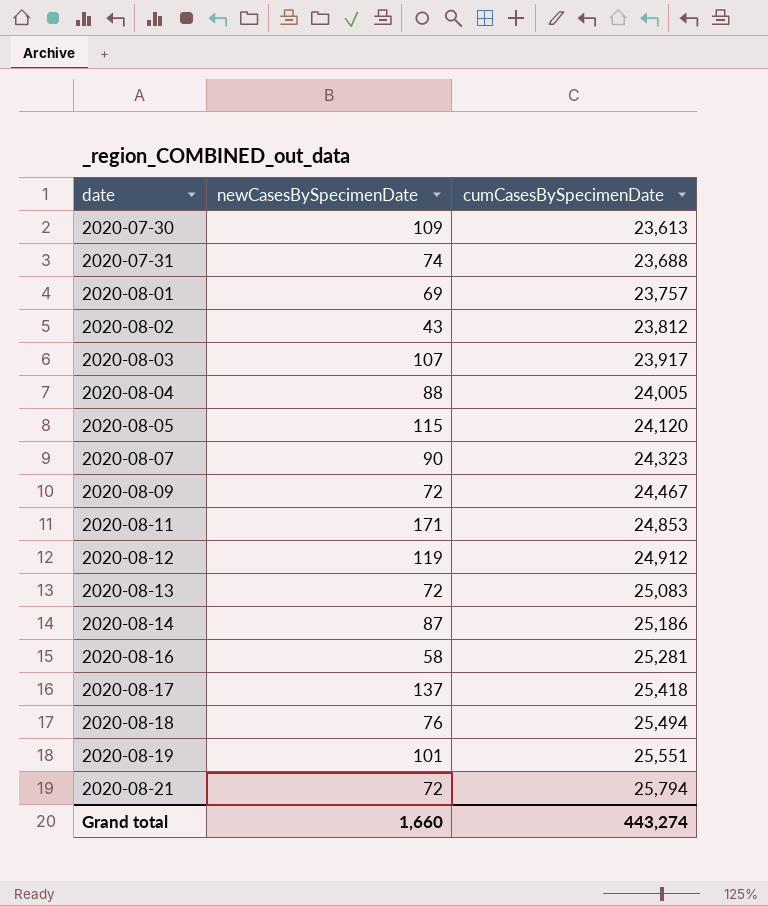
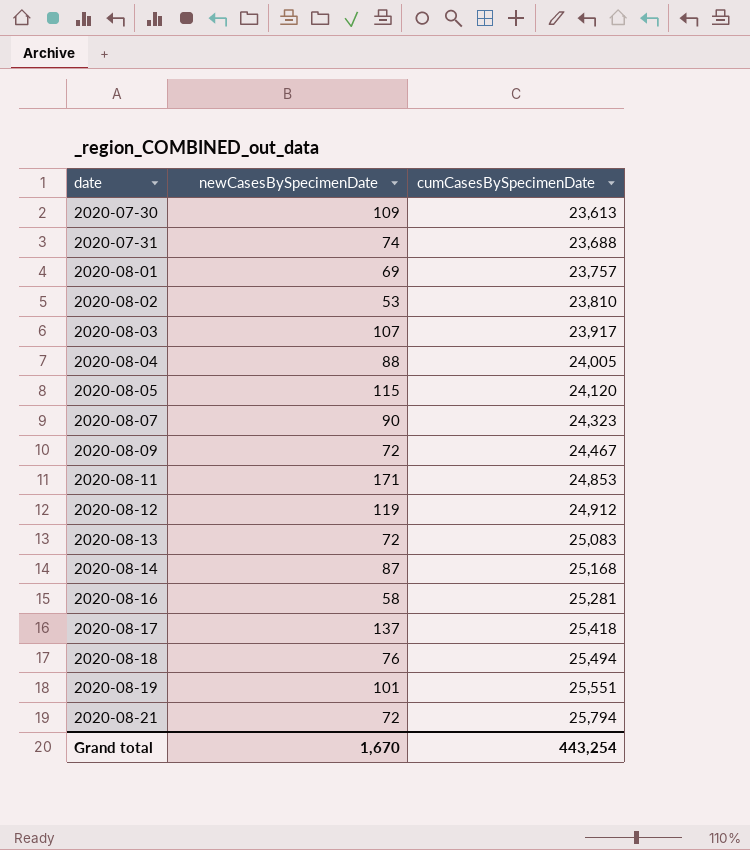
2020-08-02 | newCasesBySpecimenDate: 43 -> 53
2020-08-02 | cumCasesBySpecimenDate: 23,812 -> 23,810
2020-08-14 | cumCasesBySpecimenDate: 25,186 -> 25,168
Grand total | newCasesBySpecimenDate: 1,660 -> 1,670
Grand total | cumCasesBySpecimenDate: 443,274 -> 443,254

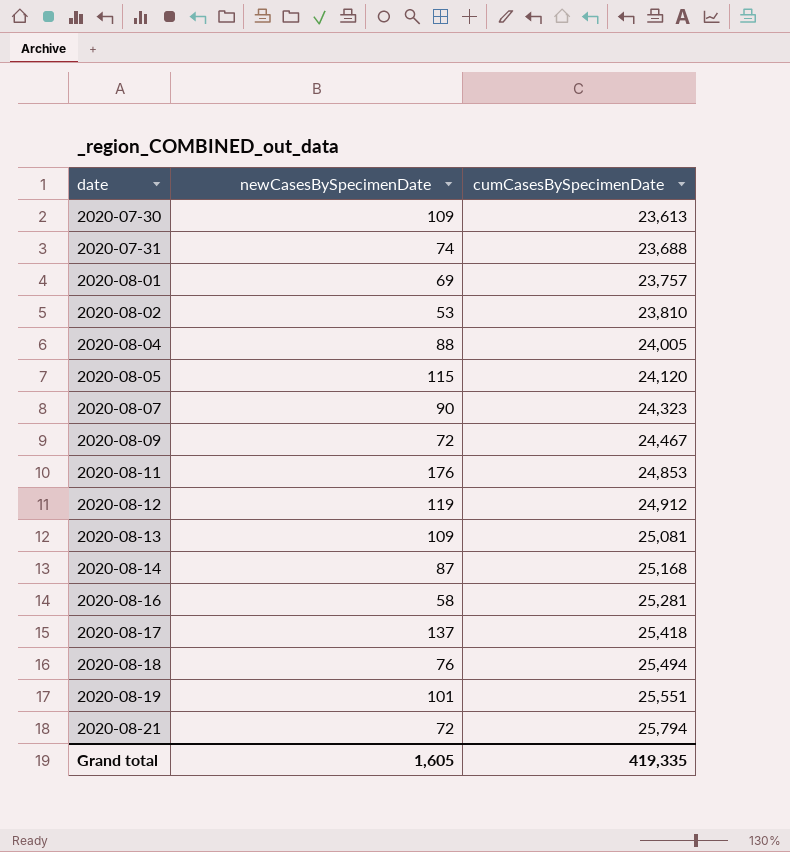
row 2020-08-03: 107 | 23,917 -> none
2020-08-11 | newCasesBySpecimenDate: 171 -> 176
2020-08-13 | newCasesBySpecimenDate: 72 -> 109
2020-08-13 | cumCasesBySpecimenDate: 25,083 -> 25,081
Grand total | newCasesBySpecimenDate: 1,670 -> 1,605
Grand total | cumCasesBySpecimenDate: 443,254 -> 419,335

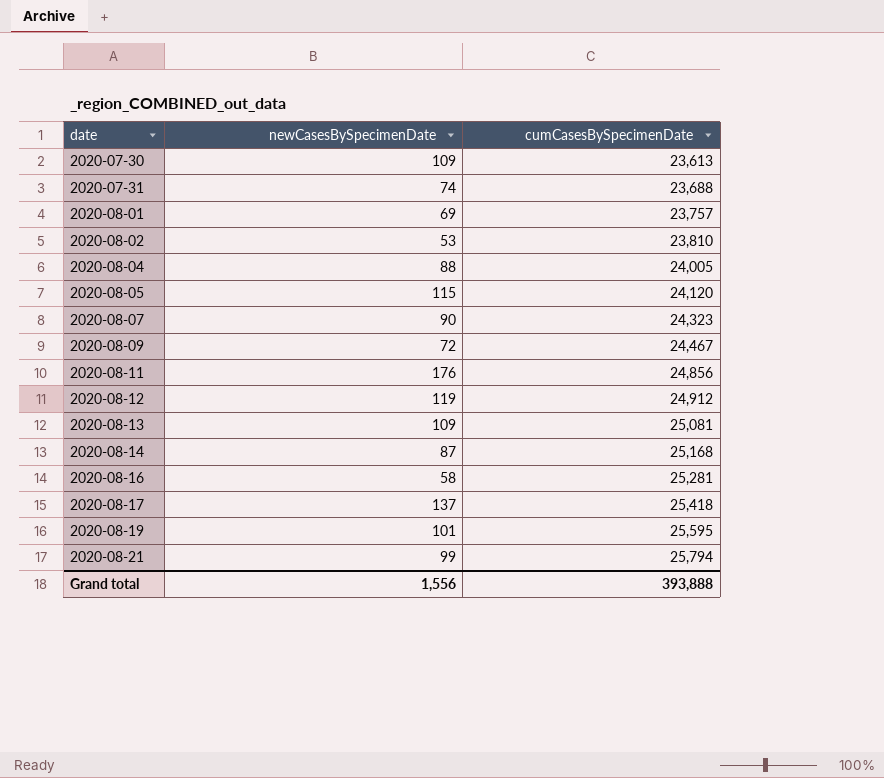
row 2020-08-18: 76 | 25,494 -> none
2020-08-11 | cumCasesBySpecimenDate: 24,853 -> 24,856
2020-08-19 | cumCasesBySpecimenDate: 25,551 -> 25,595
2020-08-21 | newCasesBySpecimenDate: 72 -> 99
Grand total | newCasesBySpecimenDate: 1,605 -> 1,556
Grand total | cumCasesBySpecimenDate: 419,335 -> 393,888

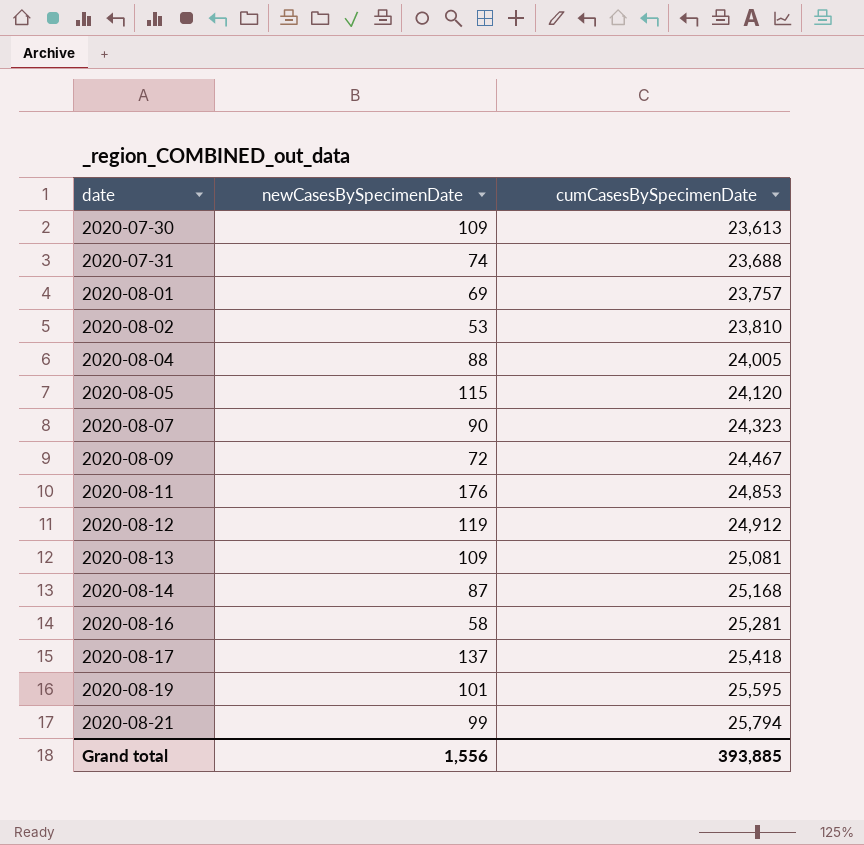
2020-08-11 | cumCasesBySpecimenDate: 24,856 -> 24,853
Grand total | cumCasesBySpecimenDate: 393,888 -> 393,885

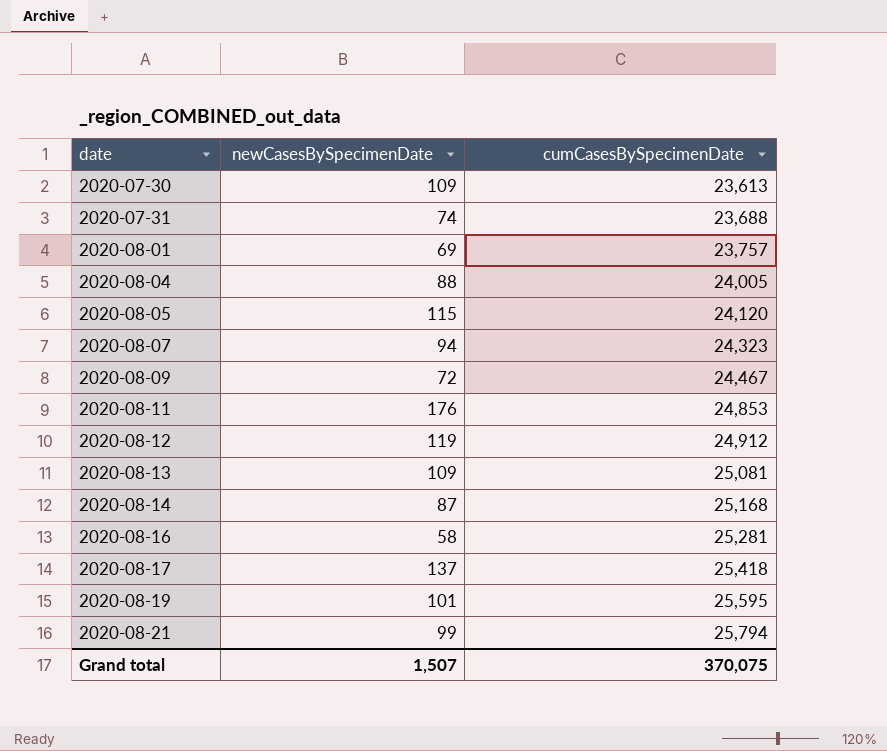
row 2020-08-02: 53 | 23,810 -> none
2020-08-07 | newCasesBySpecimenDate: 90 -> 94
Grand total | newCasesBySpecimenDate: 1,556 -> 1,507
Grand total | cumCasesBySpecimenDate: 393,885 -> 370,075

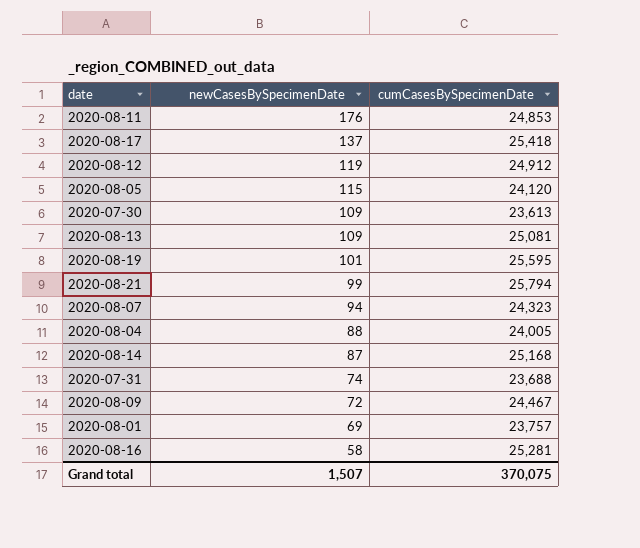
row order: date ascending -> newCasesBySpecimenDate descending

